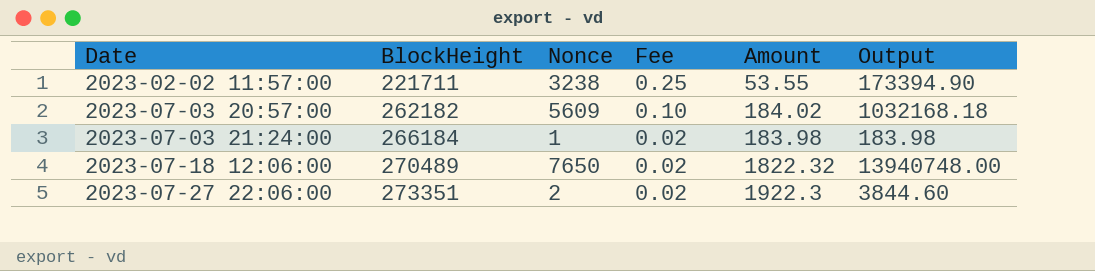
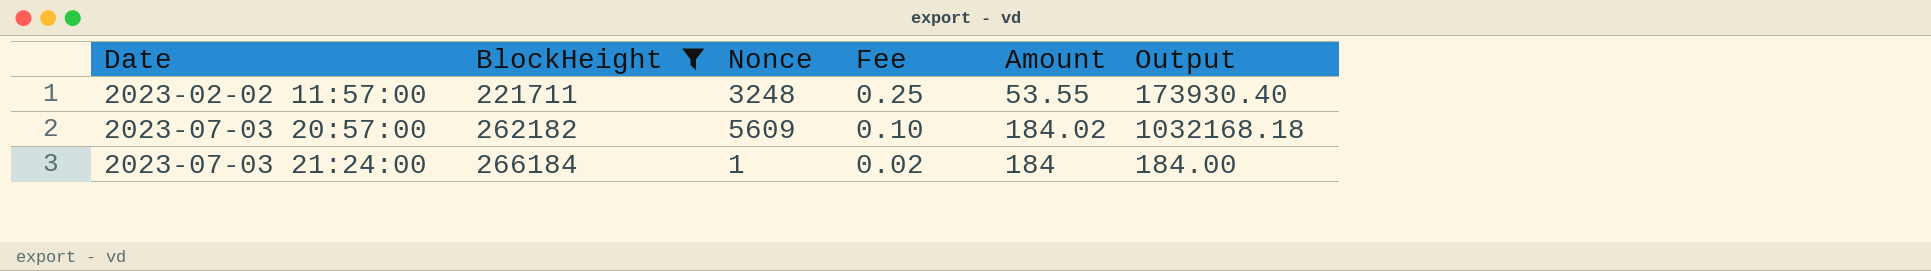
filter: none -> BlockHeight <= 266184
2023-02-02 11:57:00 | Nonce: 3238 -> 3248
2023-02-02 11:57:00 | Output: 173394.90 -> 173930.40
2023-07-03 21:24:00 | Amount: 183.98 -> 184
2023-07-03 21:24:00 | Output: 183.98 -> 184.00

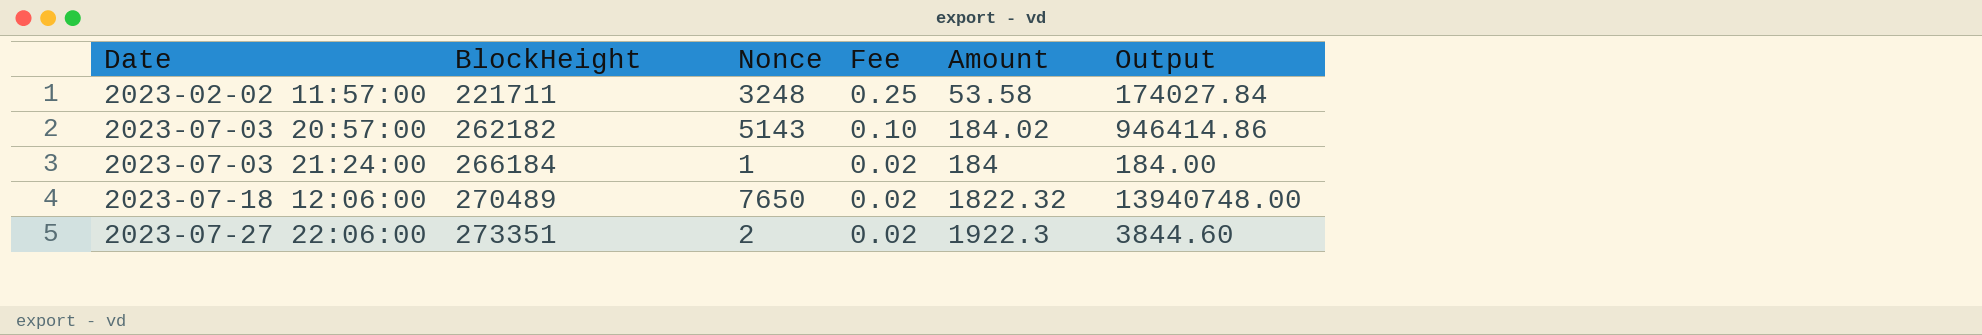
filter: BlockHeight <= 266184 -> none
2023-02-02 11:57:00 | Amount: 53.55 -> 53.58
2023-02-02 11:57:00 | Output: 173930.40 -> 174027.84
2023-07-03 20:57:00 | Nonce: 5609 -> 5143
2023-07-03 20:57:00 | Output: 1032168.18 -> 946414.86

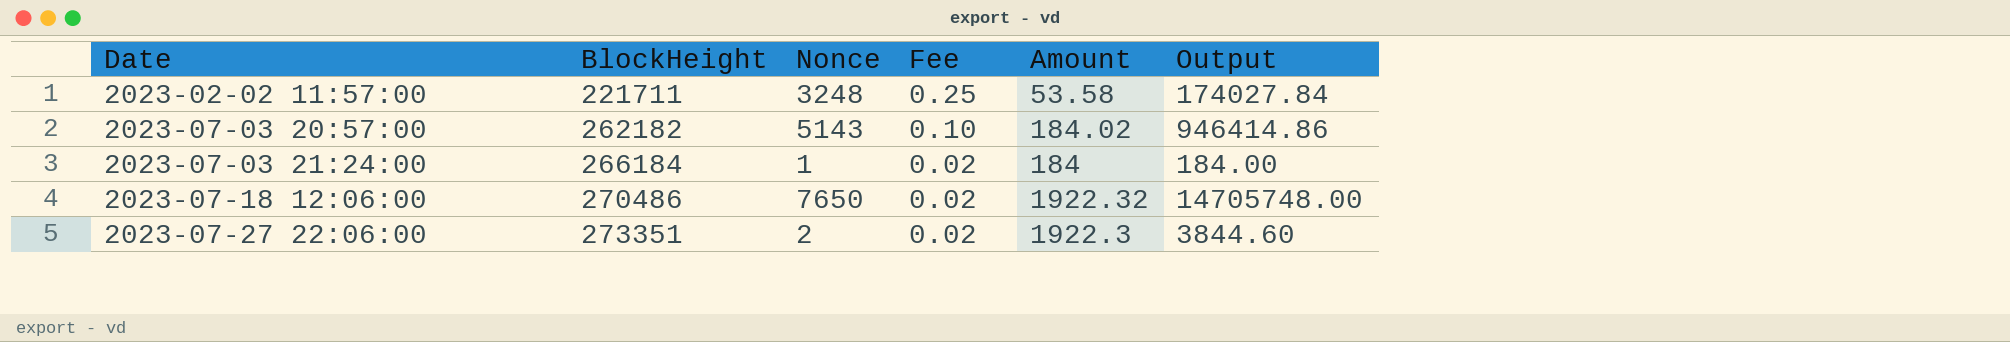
2023-07-18 12:06:00 | BlockHeight: 270489 -> 270486
2023-07-18 12:06:00 | Amount: 1822.32 -> 1922.32
2023-07-18 12:06:00 | Output: 13940748.00 -> 14705748.00

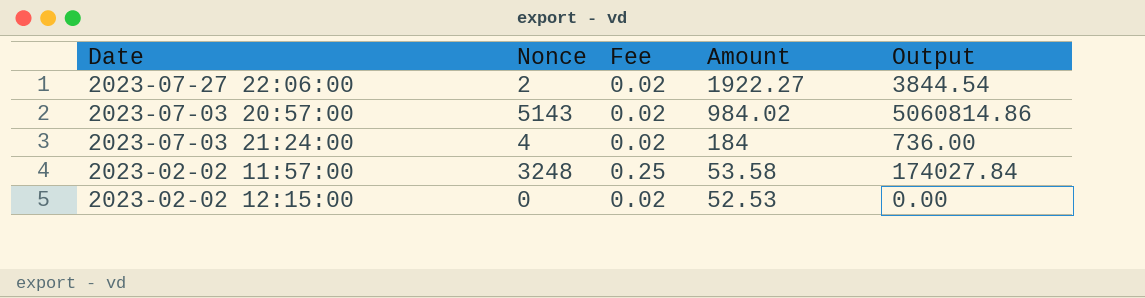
row order: Date ascending -> Amount descending
column BlockHeight | position: 2 -> none
row 2023-07-18 12:06:00: 270486 | 7650 | 0.02 | 1922.32 | 14705748.00 -> none
2023-07-27 22:06:00 | Amount: 1922.3 -> 1922.27
2023-07-27 22:06:00 | Output: 3844.60 -> 3844.54
2023-07-03 20:57:00 | Fee: 0.10 -> 0.02
2023-07-03 20:57:00 | Amount: 184.02 -> 984.02
2023-07-03 20:57:00 | Output: 946414.86 -> 5060814.86
2023-07-03 21:24:00 | Nonce: 1 -> 4
2023-07-03 21:24:00 | Output: 184.00 -> 736.00
row 2023-02-02 12:15:00: none -> 0 | 0.02 | 52.53 | 0.00

